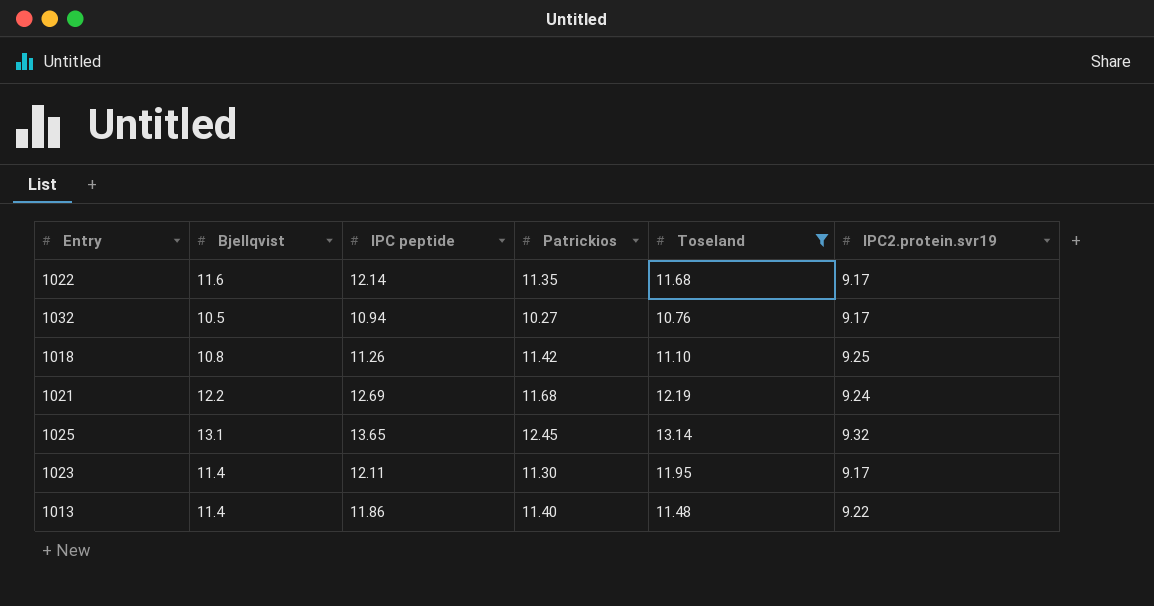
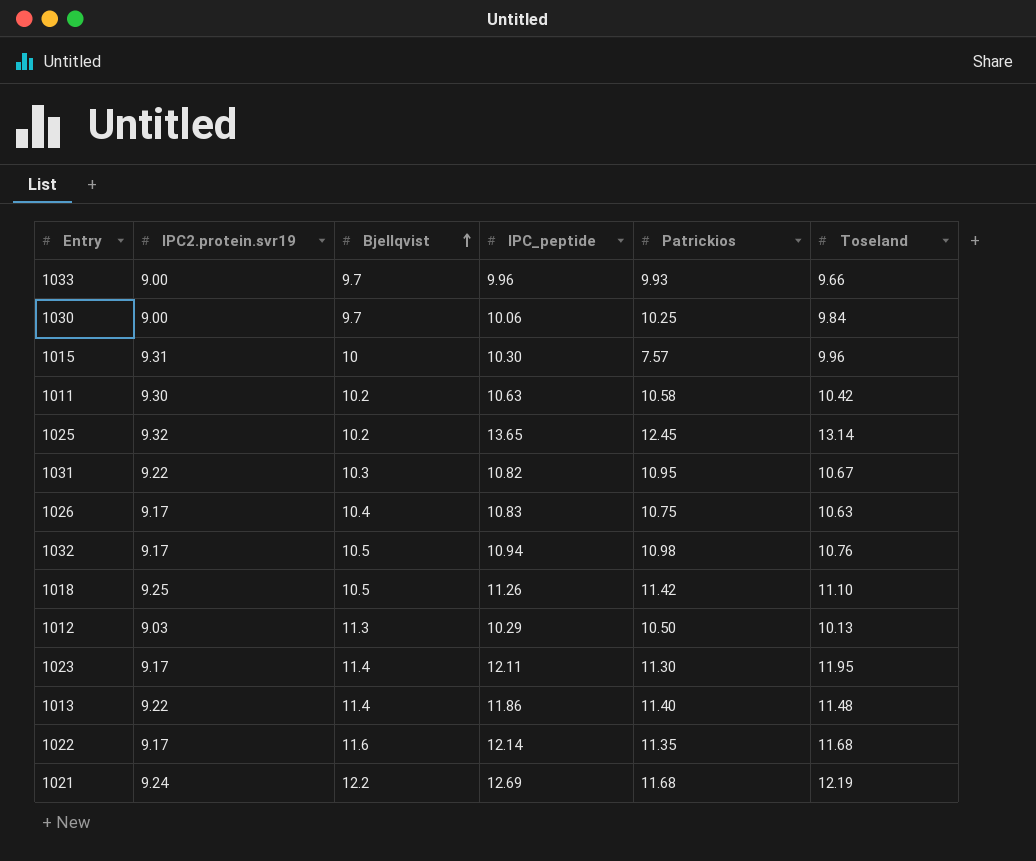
filter: Toseland >= 10.76 -> none
row order: none -> Bjellqvist ascending
column IPC2.protein.svr19 | position: 6 -> 2
column name: IPC peptide -> IPC_peptide
1025 | Bjellqvist: 13.1 -> 10.2
1032 | Patrickios: 10.27 -> 10.98
1018 | Bjellqvist: 10.8 -> 10.5

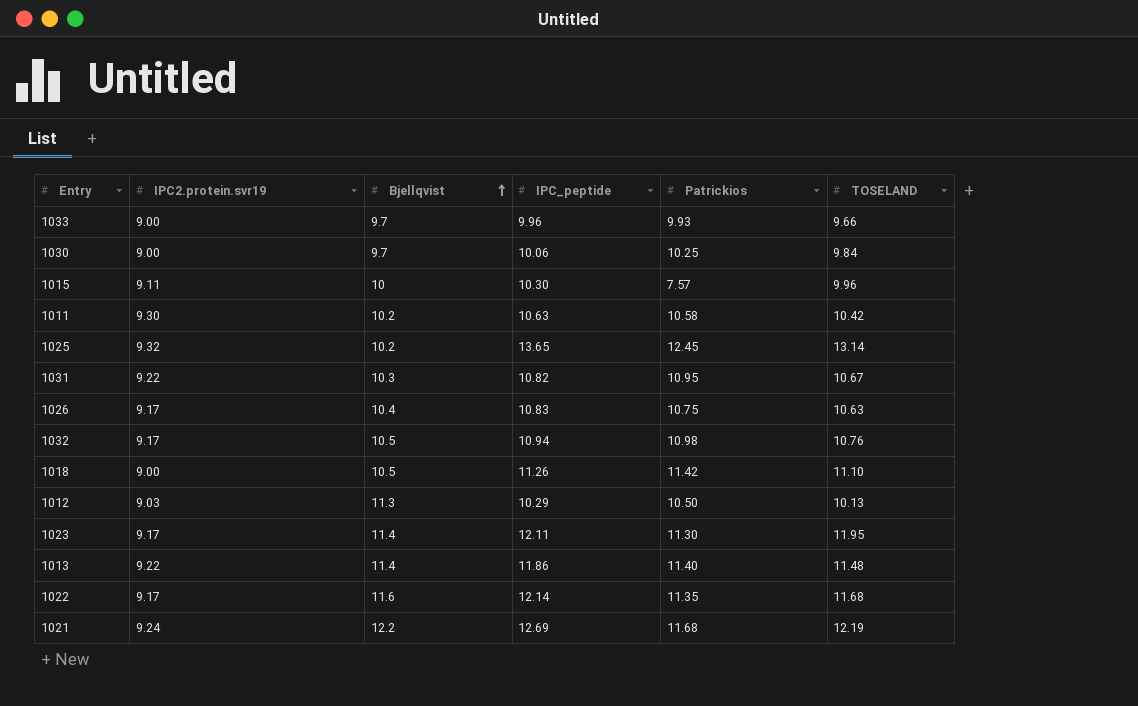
column name: Toseland -> TOSELAND
1015 | IPC2.protein.svr19: 9.31 -> 9.11
1018 | IPC2.protein.svr19: 9.25 -> 9.00

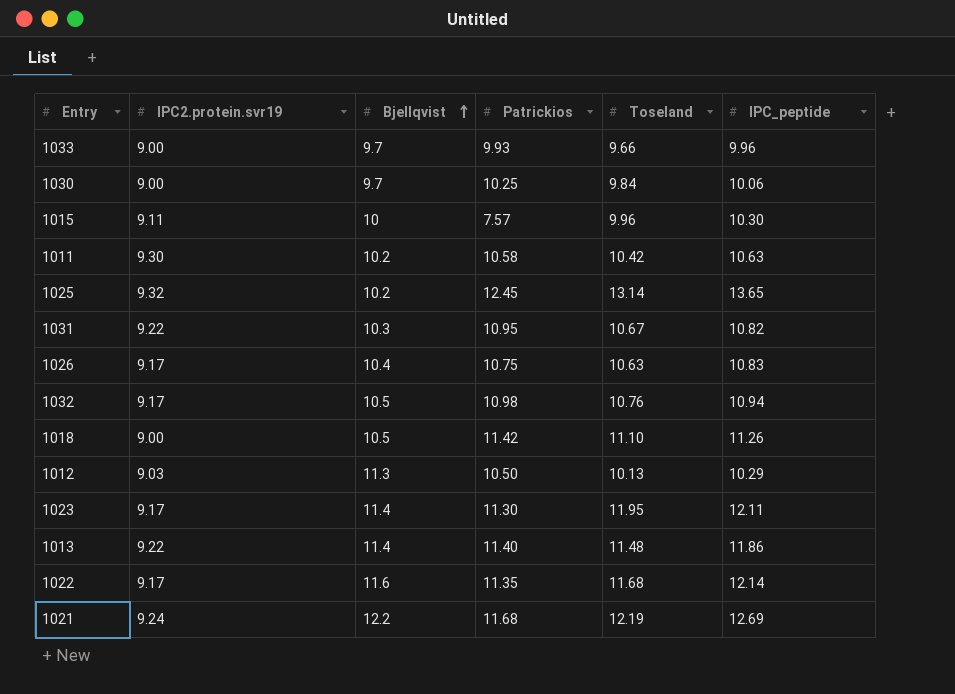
column name: TOSELAND -> Toseland
column IPC_peptide | position: 4 -> 6

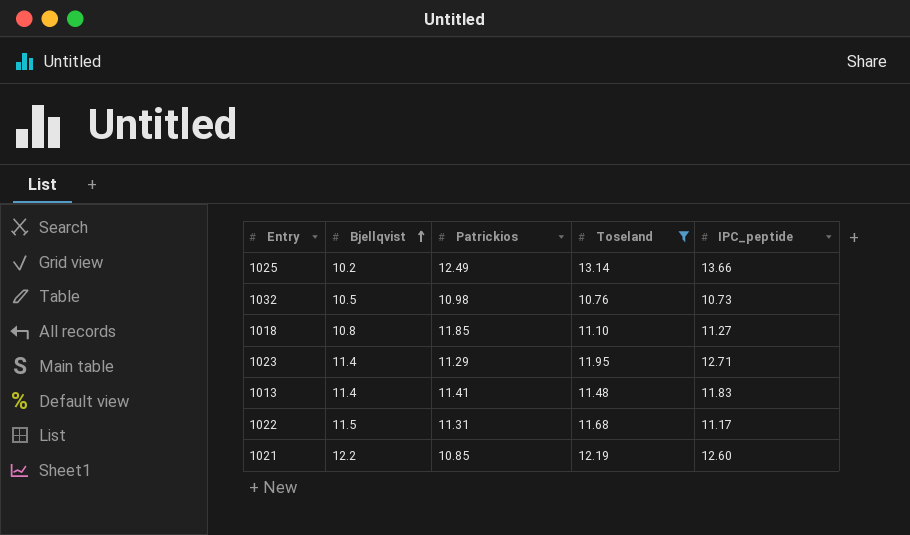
filter: none -> Toseland >= 10.76
column IPC2.protein.svr19 | position: 2 -> none
1025 | Patrickios: 12.45 -> 12.49
1025 | IPC_peptide: 13.65 -> 13.66
1032 | IPC_peptide: 10.94 -> 10.73
1018 | Bjellqvist: 10.5 -> 10.8
1018 | Patrickios: 11.42 -> 11.85
1018 | IPC_peptide: 11.26 -> 11.27
1023 | Patrickios: 11.30 -> 11.29
1023 | IPC_peptide: 12.11 -> 12.71
1013 | Patrickios: 11.40 -> 11.41
1013 | IPC_peptide: 11.86 -> 11.83
1022 | Bjellqvist: 11.6 -> 11.5
1022 | Patrickios: 11.35 -> 11.31
1022 | IPC_peptide: 12.14 -> 11.17
1021 | Patrickios: 11.68 -> 10.85
1021 | IPC_peptide: 12.69 -> 12.60

